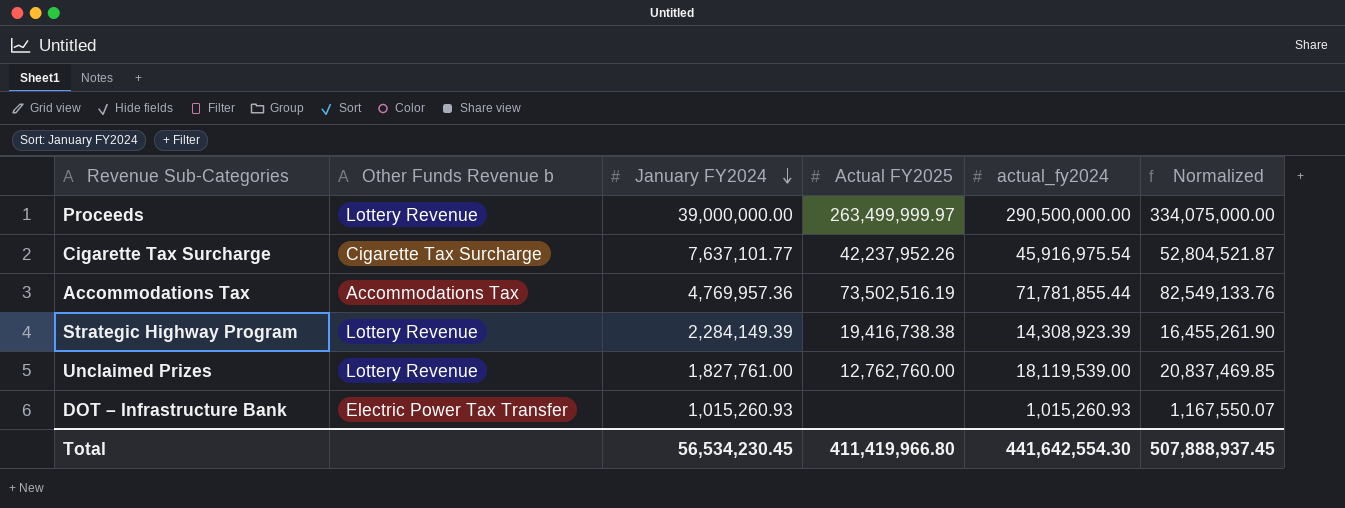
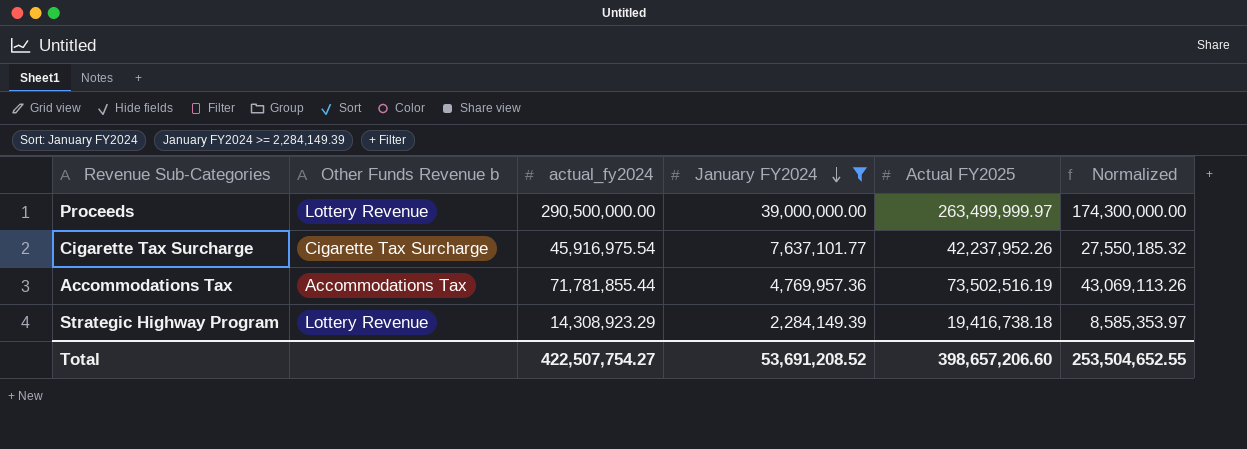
filter: none -> January FY2024 >= 2,284,149.39
column actual_fy2024 | position: 5 -> 3
column Normalized | formula: [actual_fy2024] * 1.15 -> [actual_fy2024] * 0.6
Strategic Highway Program | actual_fy2024: 14,308,923.39 -> 14,308,923.29
Strategic Highway Program | Actual FY2025: 19,416,738.38 -> 19,416,738.18
Total | actual_fy2024: 441,642,554.30 -> 422,507,754.27
Total | January FY2024: 56,534,230.45 -> 53,691,208.52
Total | Actual FY2025: 411,419,966.80 -> 398,657,206.60
Total | Normalized: 507,888,937.45 -> 253,504,652.55

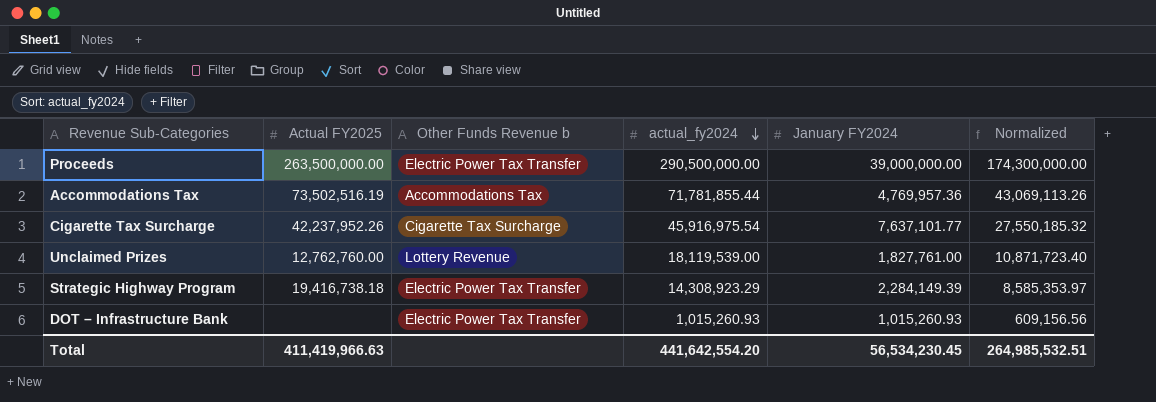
filter: January FY2024 >= 2,284,149.39 -> none
row order: January FY2024 descending -> actual_fy2024 descending
column Actual FY2025 | position: 5 -> 2
Proceeds | Actual FY2025: 263,499,999.97 -> 263,500,000.00
Proceeds | Other Funds Revenue b: Lottery Revenue -> Electric Power Tax Transfer
Strategic Highway Program | Other Funds Revenue b: Lottery Revenue -> Electric Power Tax Transfer
Total | Actual FY2025: 398,657,206.60 -> 411,419,966.63
Total | actual_fy2024: 422,507,754.27 -> 441,642,554.20
Total | January FY2024: 53,691,208.52 -> 56,534,230.45
Total | Normalized: 253,504,652.55 -> 264,985,532.51

